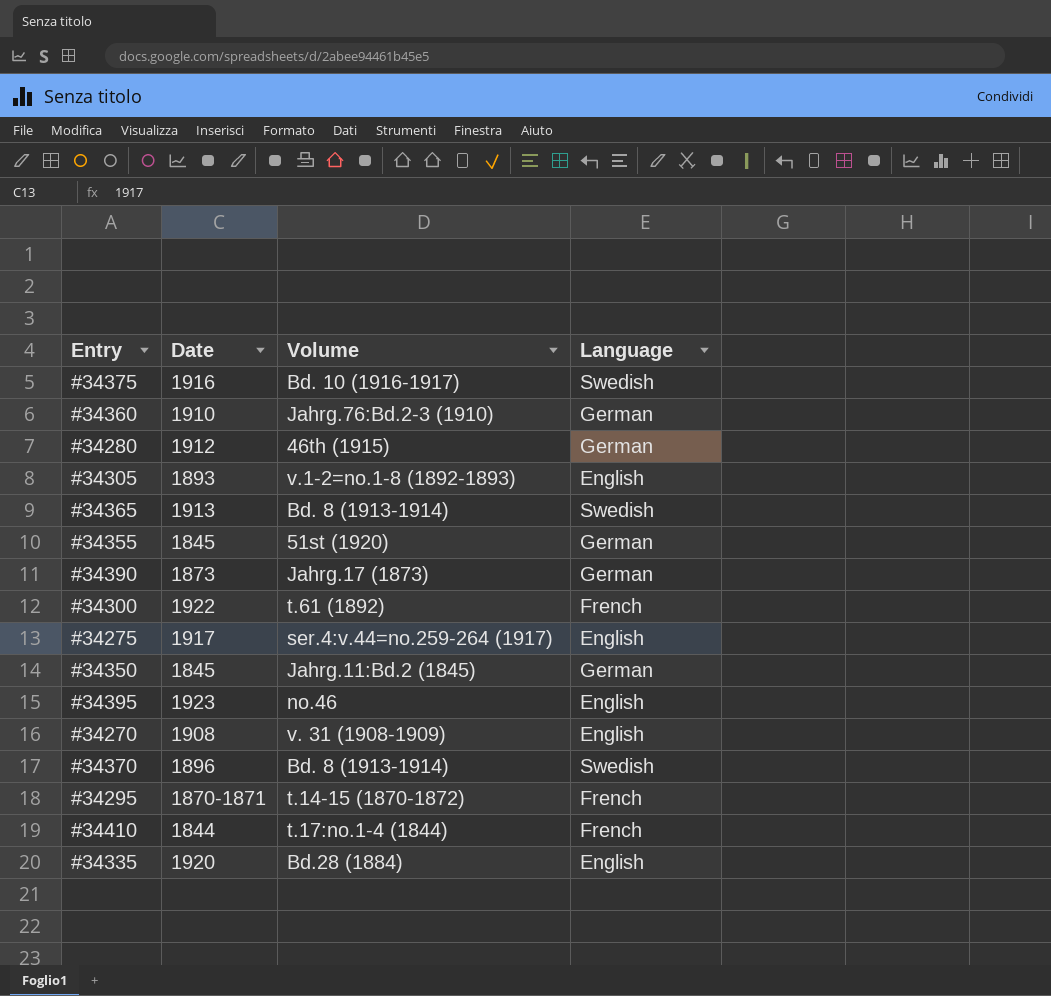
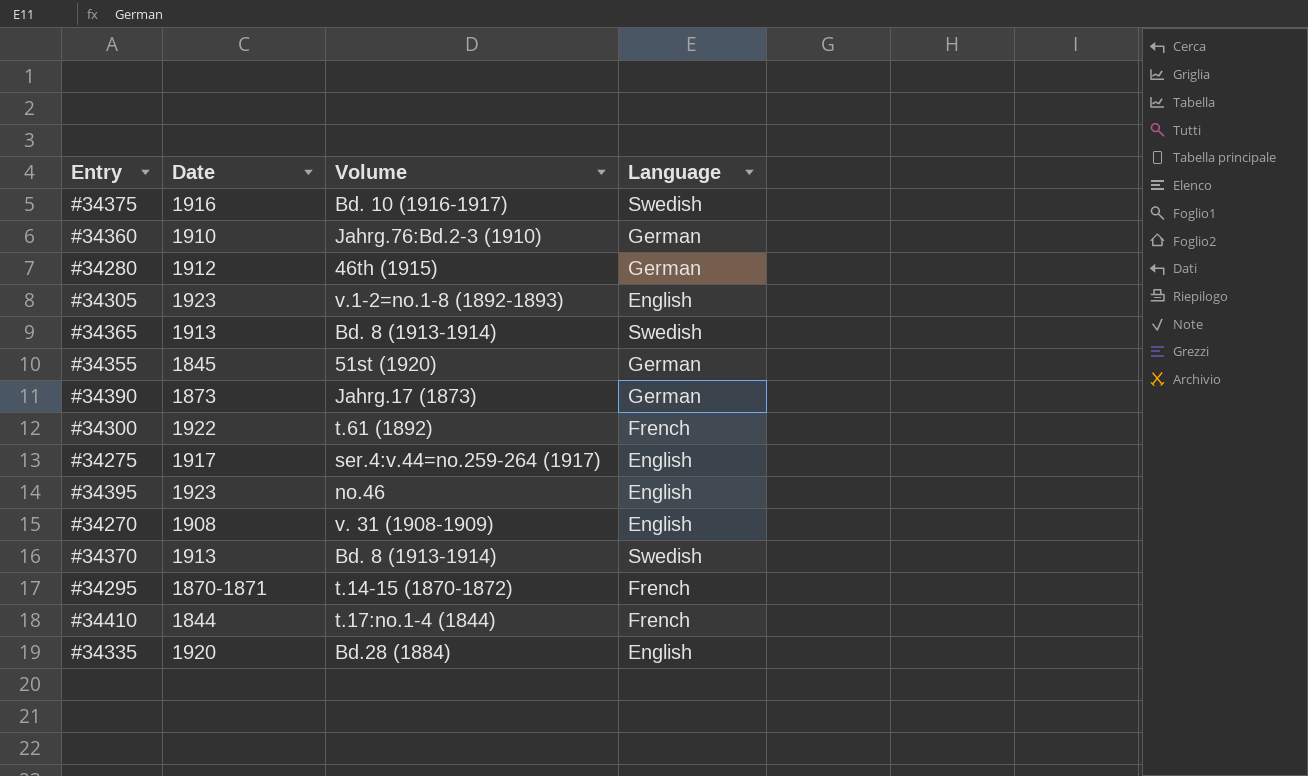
row #34350: 1845 | Jahrg.11:Bd.2 (1845) | German -> none
#34305 | Date: 1893 -> 1923
#34370 | Date: 1896 -> 1913

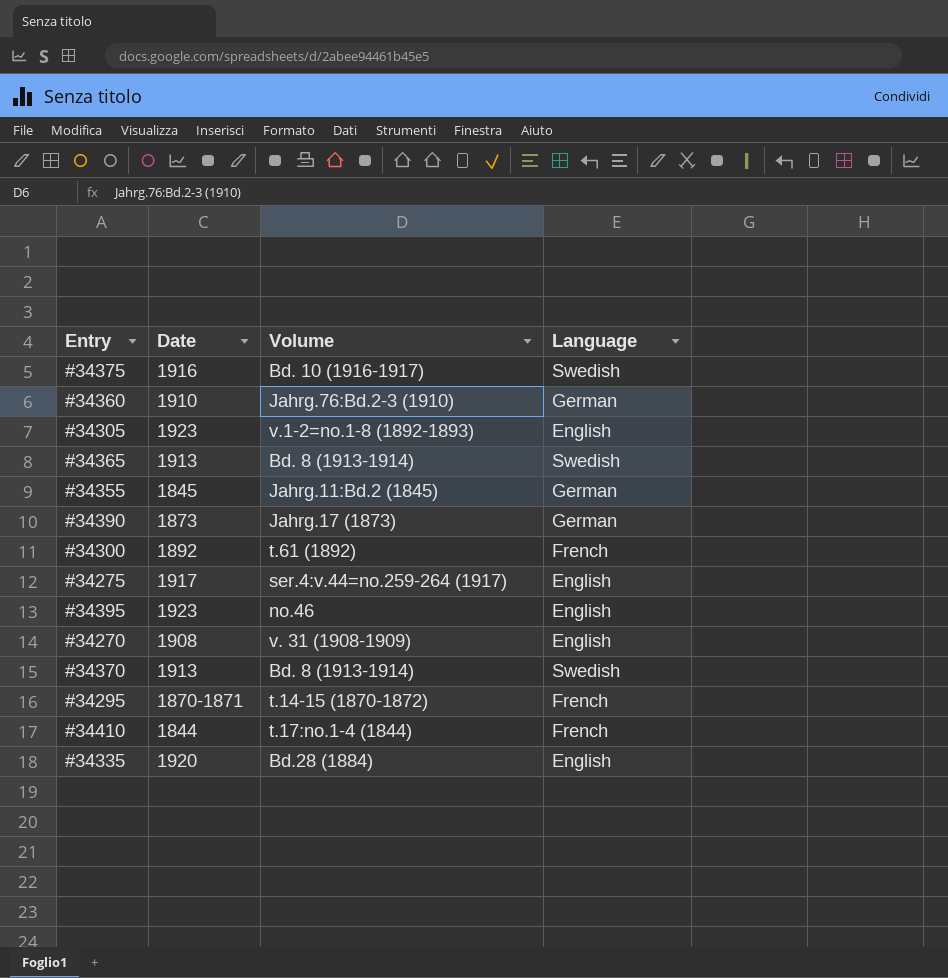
row #34280: 1912 | 46th (1915) | German -> none
#34355 | Volume: 51st (1920) -> Jahrg.11:Bd.2 (1845)
#34300 | Date: 1922 -> 1892

